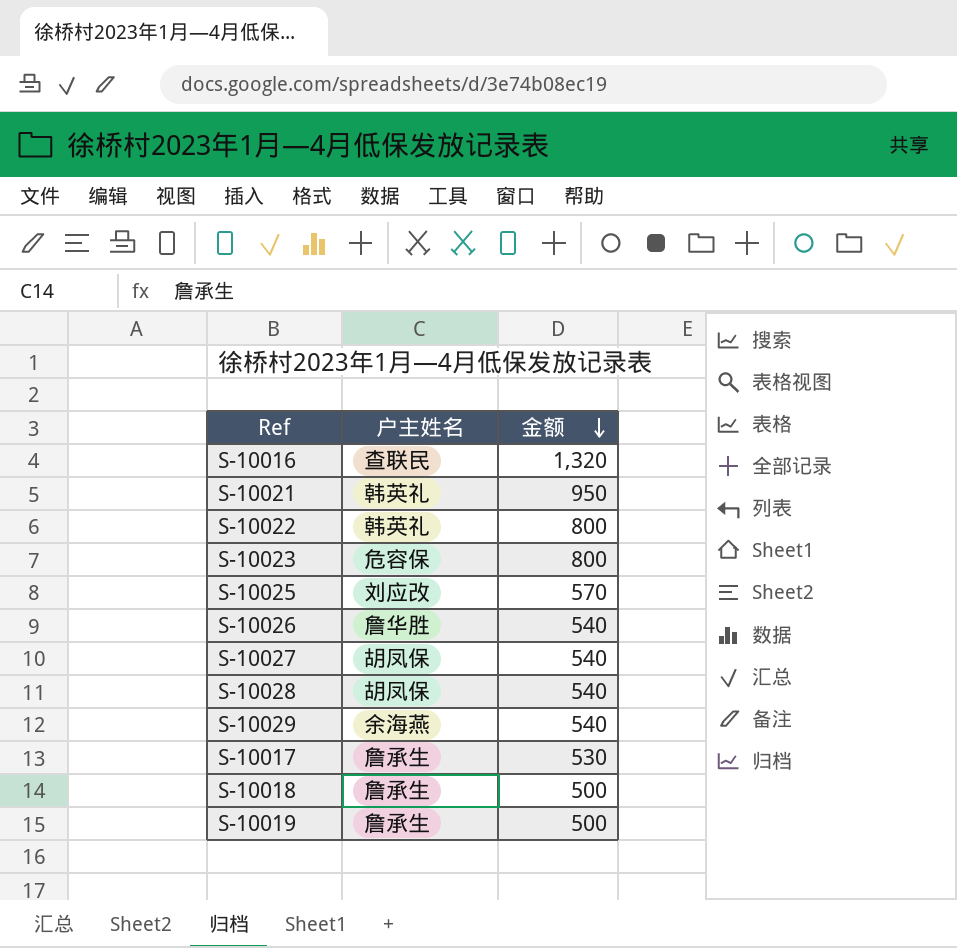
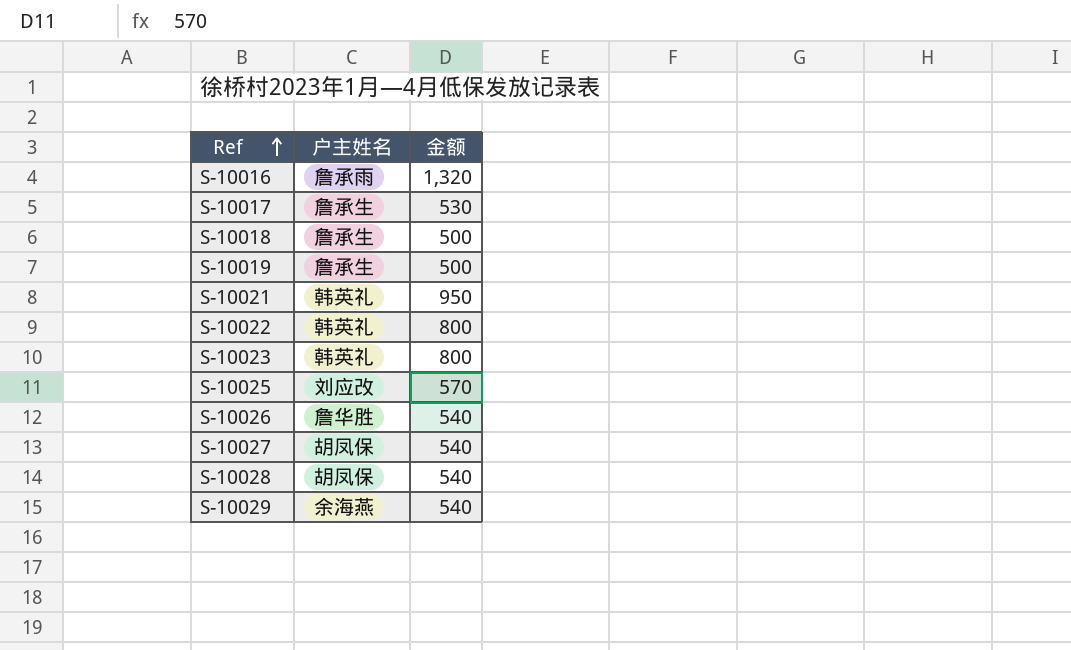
row order: 金额 descending -> Ref ascending
S-10016 | 户主姓名: 查联民 -> 詹承雨
S-10023 | 户主姓名: 危容保 -> 韩英礼

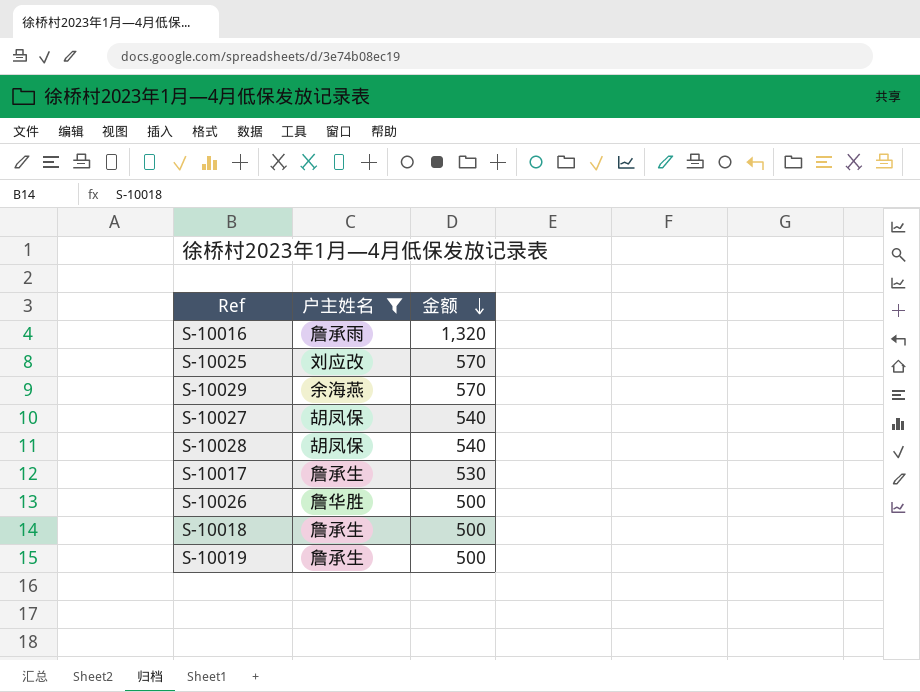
filter: none -> 户主姓名 != 韩英礼
row order: Ref ascending -> 金额 descending
S-10029 | 金额: 540 -> 570
S-10026 | 金额: 540 -> 500

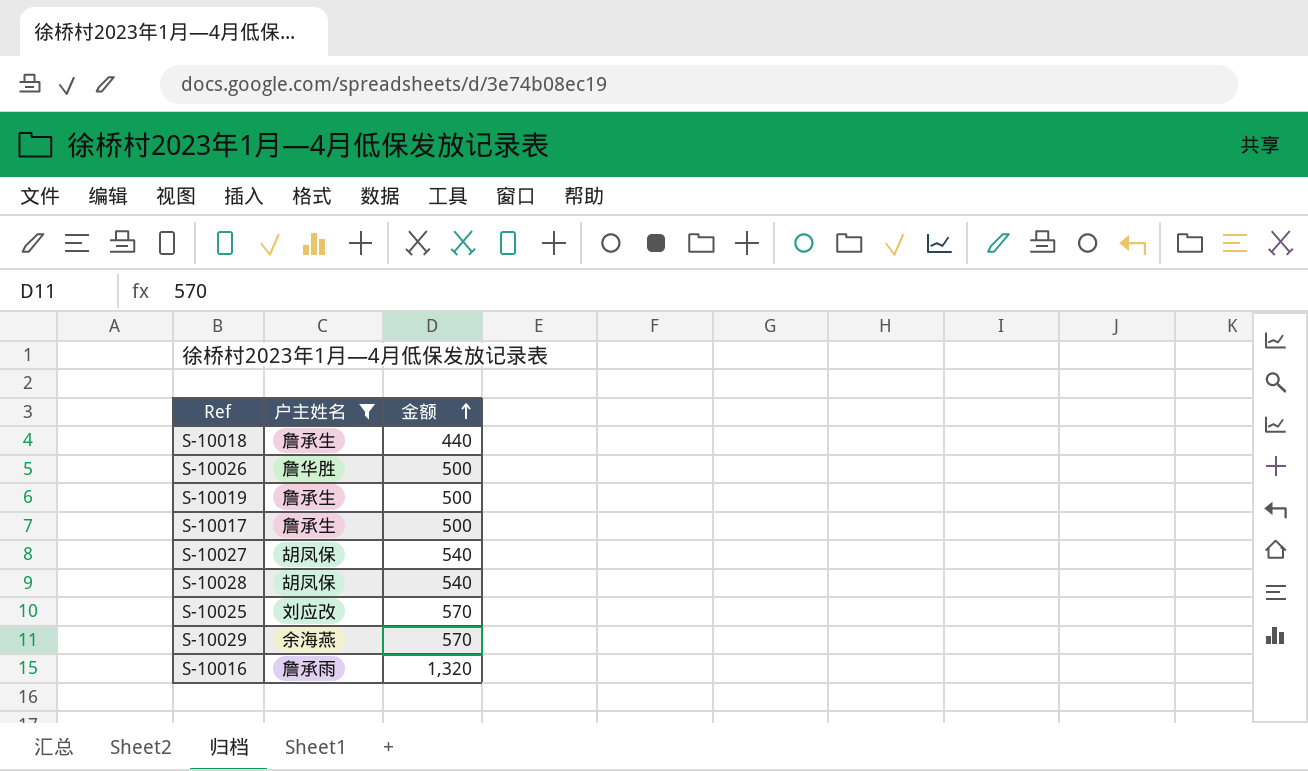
row order: 金额 descending -> 金额 ascending
S-10018 | 金额: 500 -> 440
S-10017 | 金额: 530 -> 500

